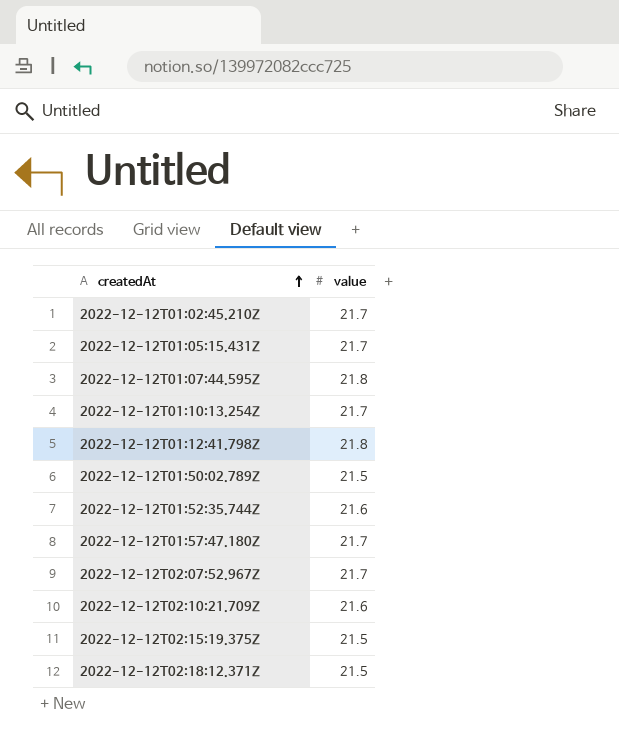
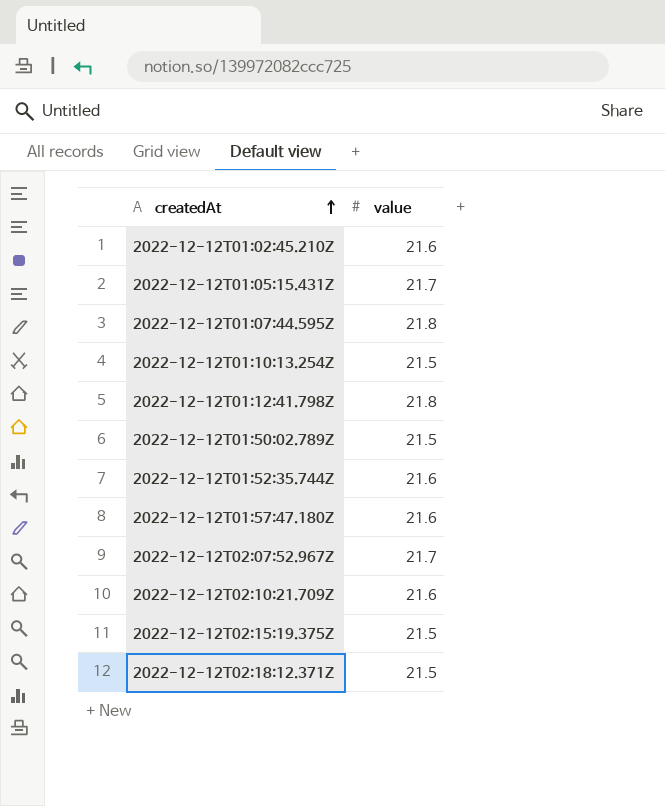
2022-12-12T01:02:45.210Z | value: 21.7 -> 21.6
2022-12-12T01:10:13.254Z | value: 21.7 -> 21.5
2022-12-12T01:57:47.180Z | value: 21.7 -> 21.6

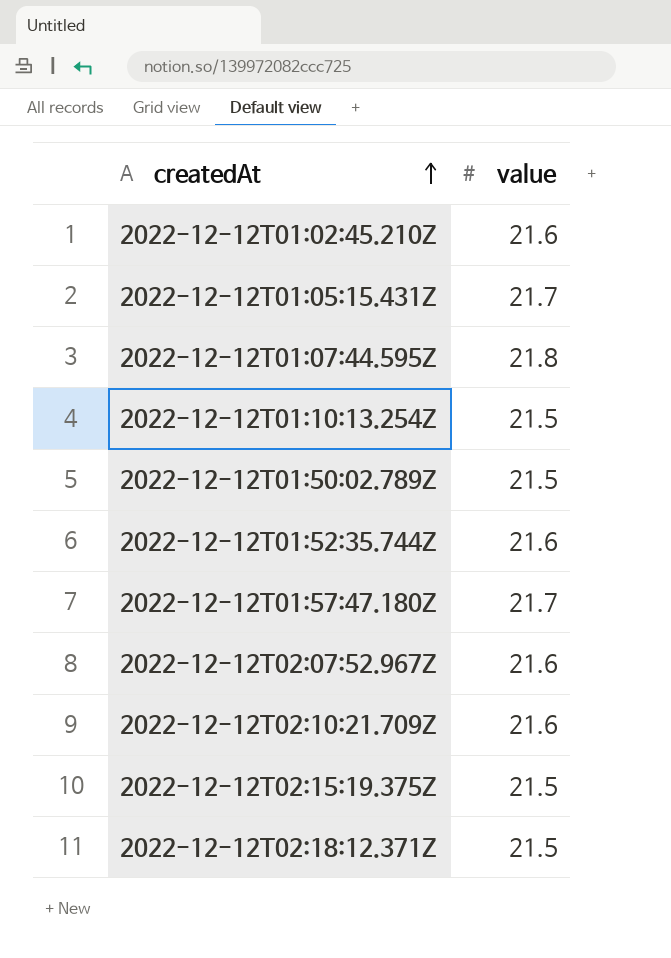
row 2022-12-12T01:12:41.798Z: 21.8 -> none
2022-12-12T01:57:47.180Z | value: 21.6 -> 21.7
2022-12-12T02:07:52.967Z | value: 21.7 -> 21.6

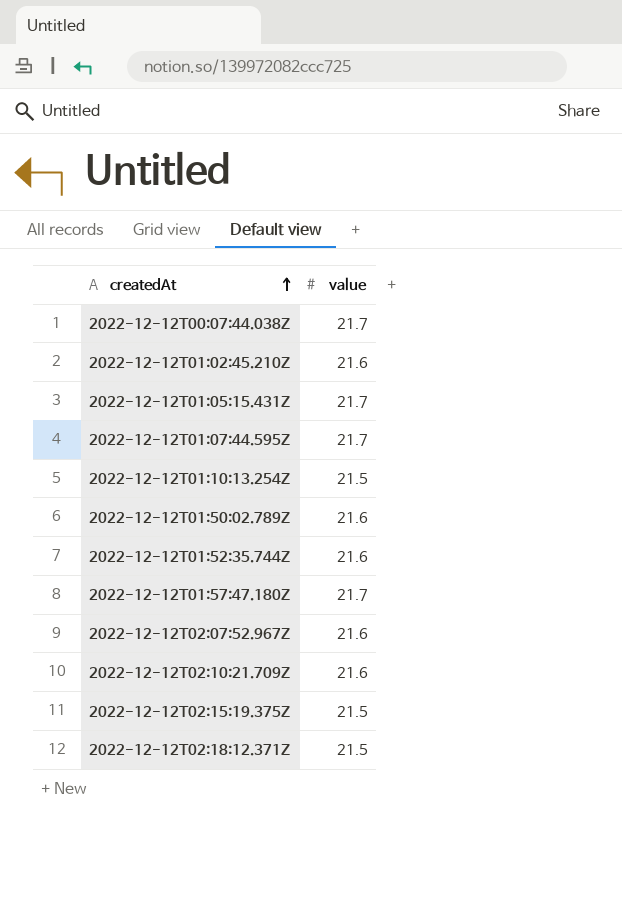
row 2022-12-12T00:07:44.038Z: none -> 21.7
2022-12-12T01:07:44.595Z | value: 21.8 -> 21.7
2022-12-12T01:50:02.789Z | value: 21.5 -> 21.6

